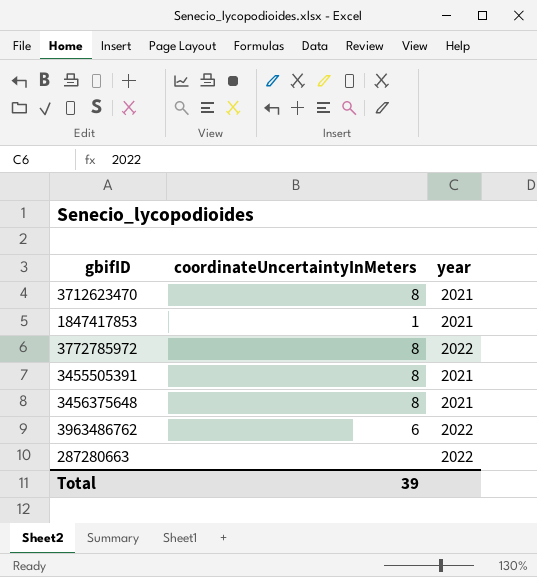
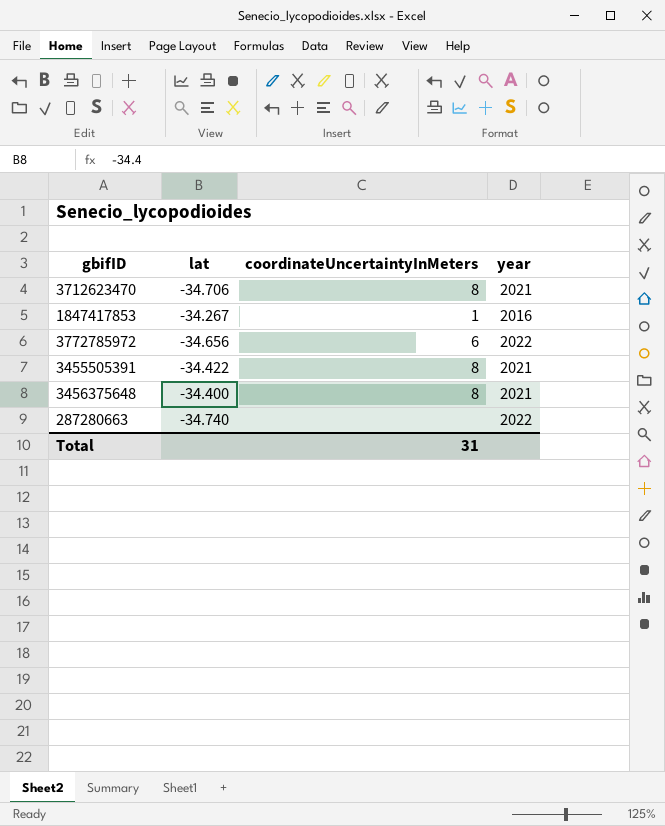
column lat | position: none -> 2
row 3963486762: 6 | 2022 -> none
1847417853 | year: 2021 -> 2016
3772785972 | coordinateUncertaintyInMeters: 8 -> 6
Total | coordinateUncertaintyInMeters: 39 -> 31

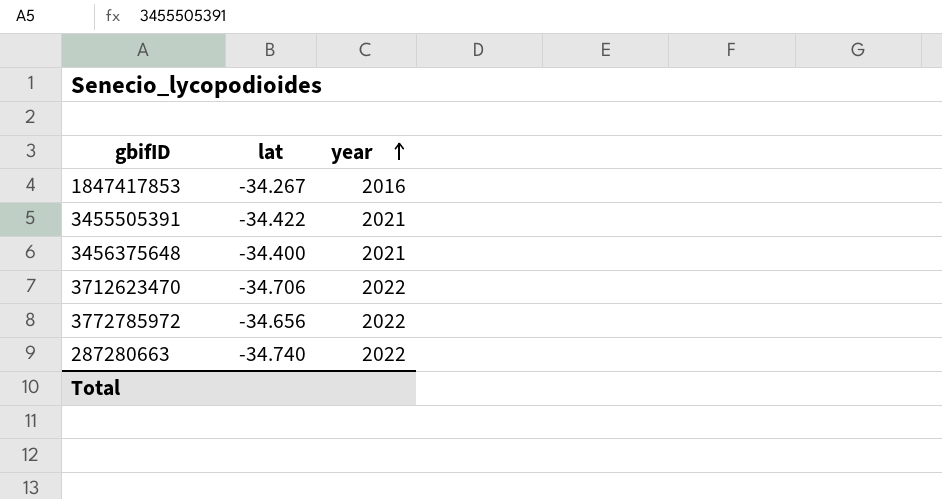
row order: none -> year ascending
column coordinateUncertaintyInMeters | position: 3 -> none
3712623470 | year: 2021 -> 2022

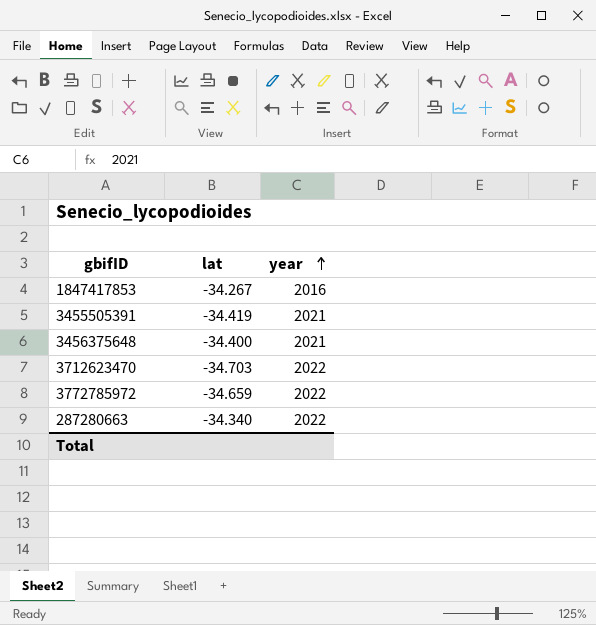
3455505391 | lat: -34.422 -> -34.419
3712623470 | lat: -34.706 -> -34.703
3772785972 | lat: -34.656 -> -34.659
287280663 | lat: -34.740 -> -34.340

